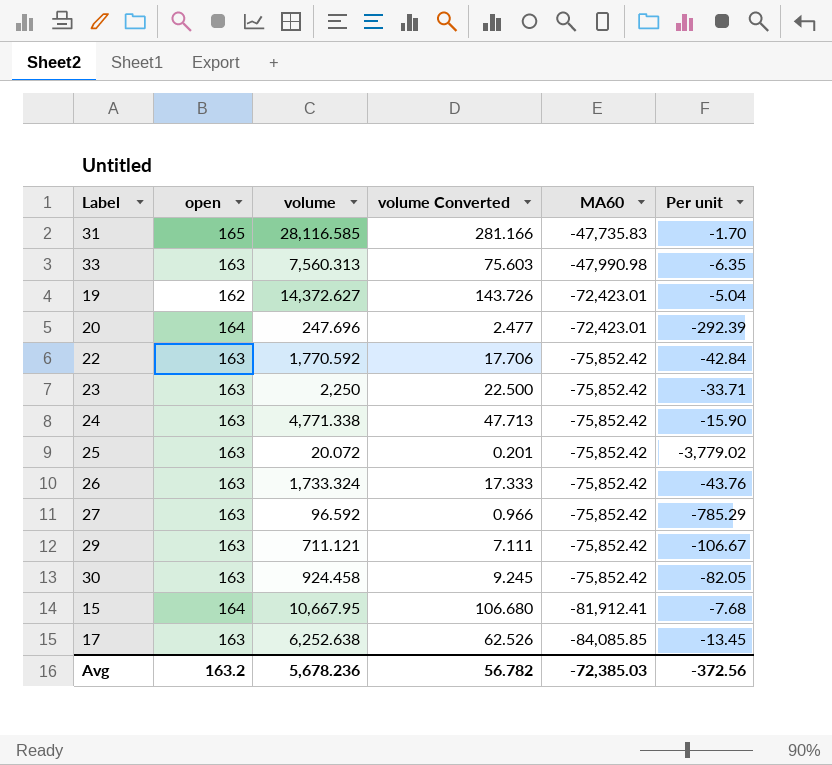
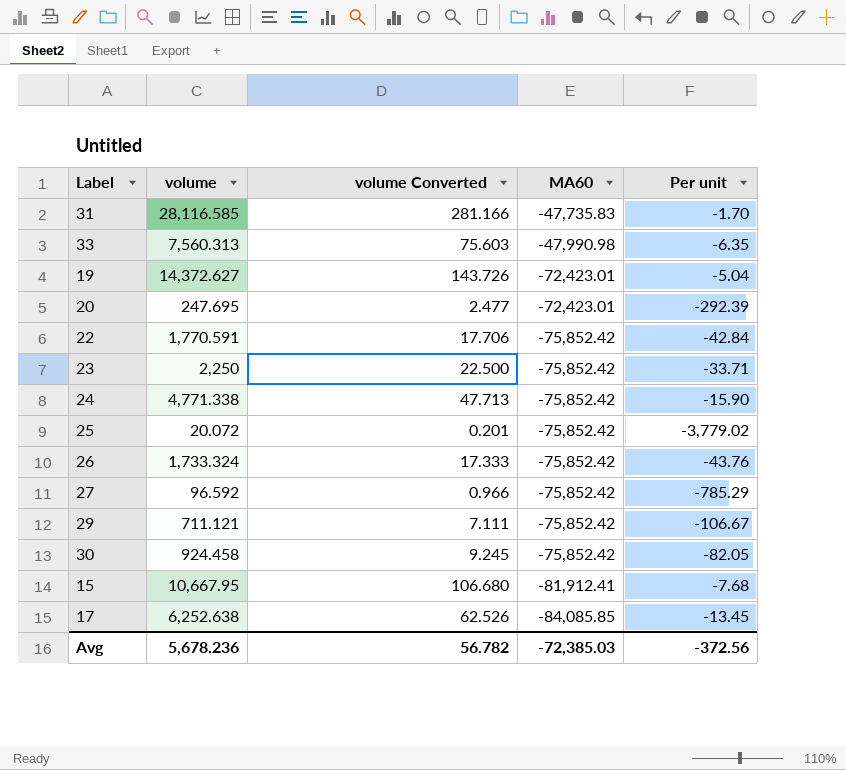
column open | position: 2 -> none
20 | volume: 247.696 -> 247.695
22 | volume: 1,770.592 -> 1,770.591

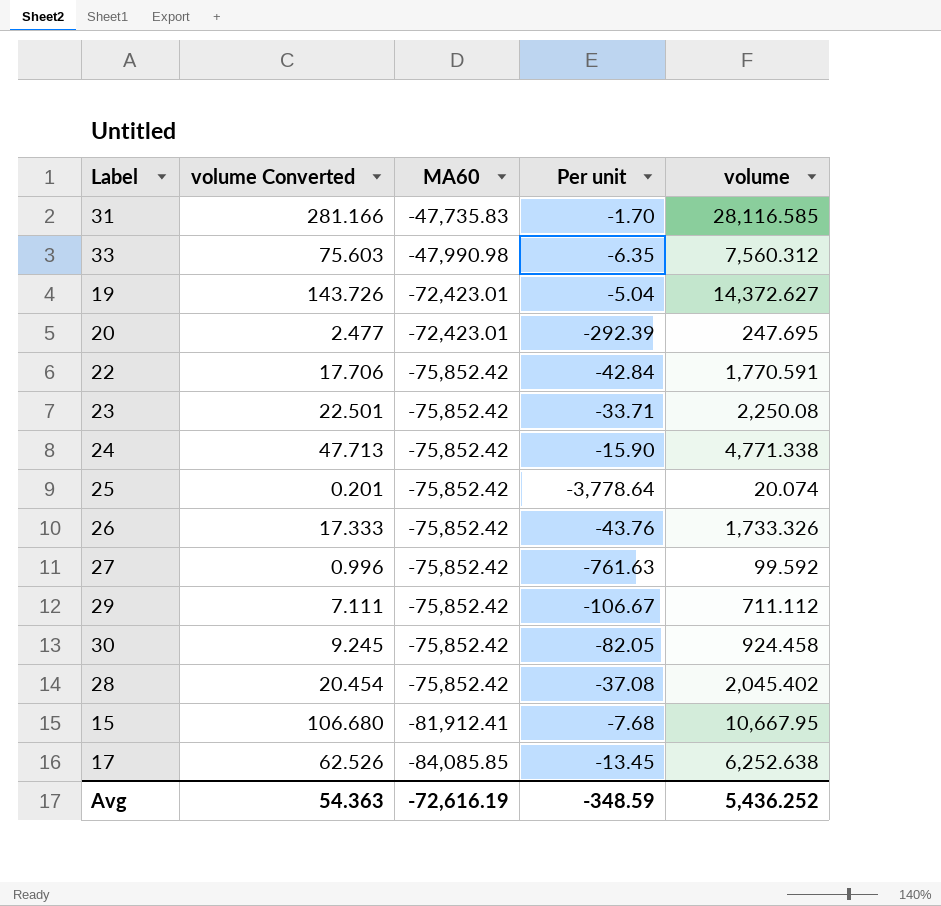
column volume | position: 2 -> 5
33 | volume: 7,560.313 -> 7,560.312
23 | volume Converted: 22.500 -> 22.501
23 | volume: 2,250 -> 2,250.08
25 | Per unit: -3,779.02 -> -3,778.64
25 | volume: 20.072 -> 20.074
26 | volume: 1,733.324 -> 1,733.326
27 | volume Converted: 0.966 -> 0.996
27 | Per unit: -785.29 -> -761.63
27 | volume: 96.592 -> 99.592
29 | volume: 711.121 -> 711.112
row 28: none -> 20.454 | -75,852.42 | -37.08 | 2,045.402
Avg | volume Converted: 56.782 -> 54.363
Avg | MA60: -72,385.03 -> -72,616.19
Avg | Per unit: -372.56 -> -348.59
Avg | volume: 5,678.236 -> 5,436.252

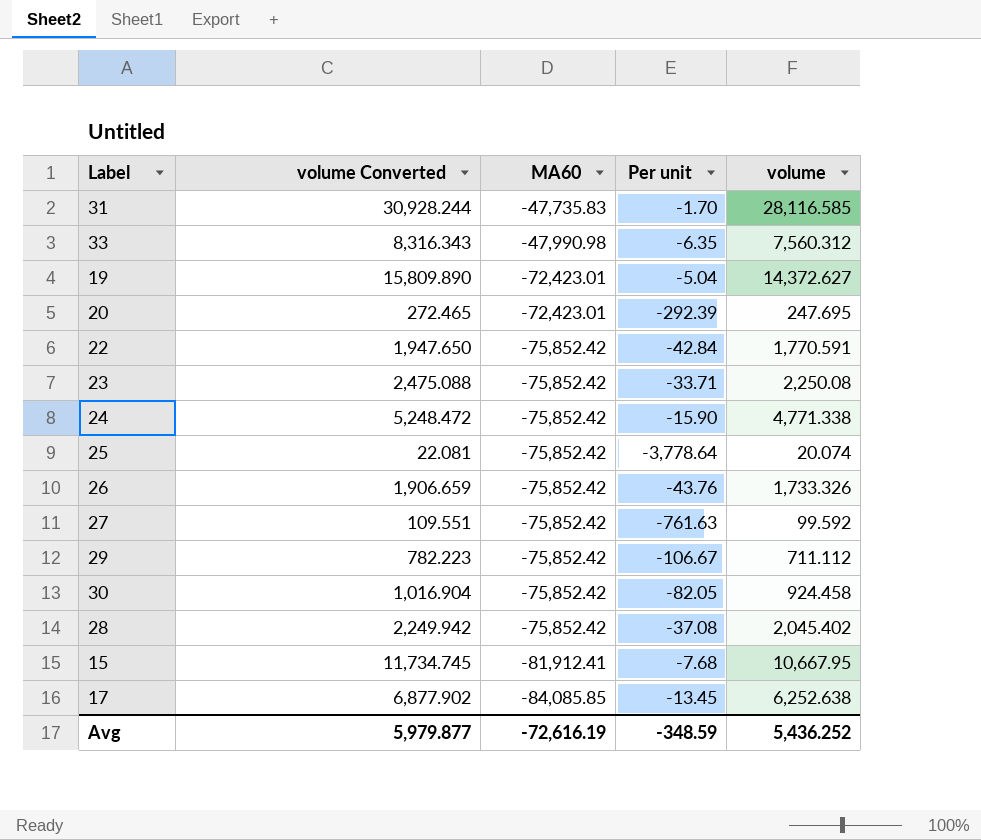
column volume Converted | formula: [volume] * 0.01 -> [volume] * 1.1
Avg | volume Converted: 54.363 -> 5,979.877

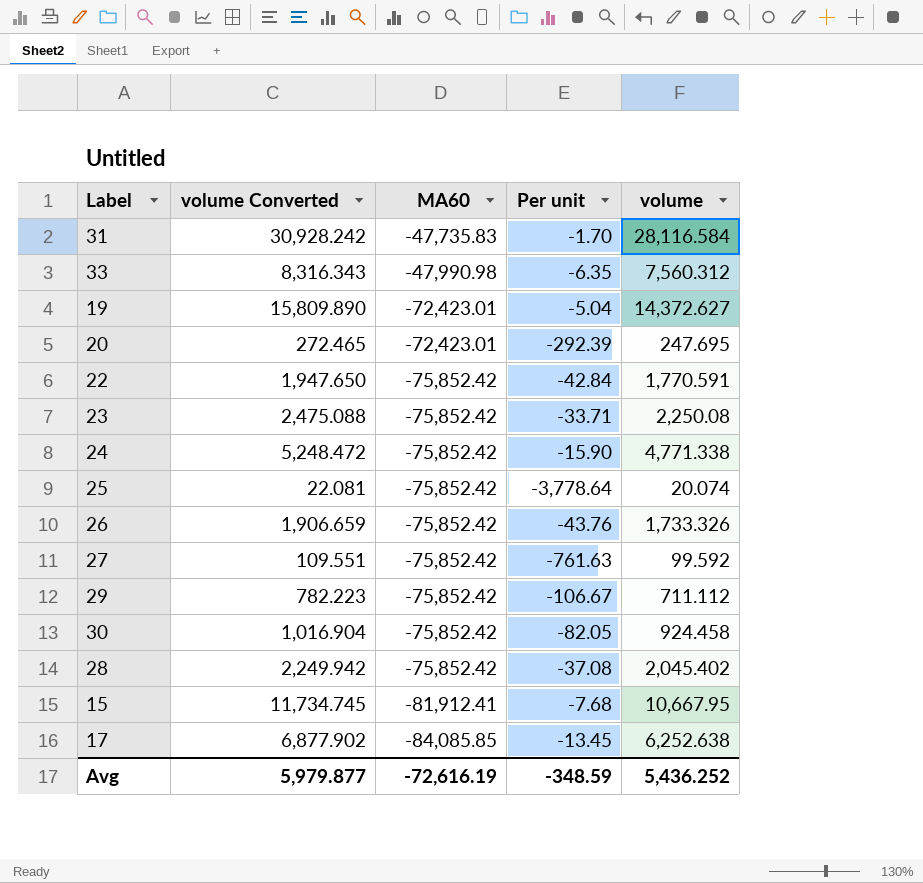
31 | volume Converted: 30,928.244 -> 30,928.242
31 | volume: 28,116.585 -> 28,116.584

